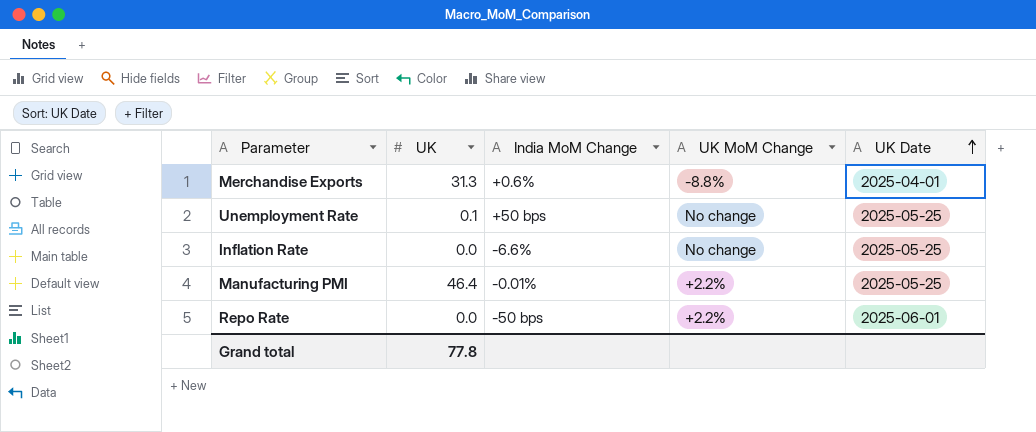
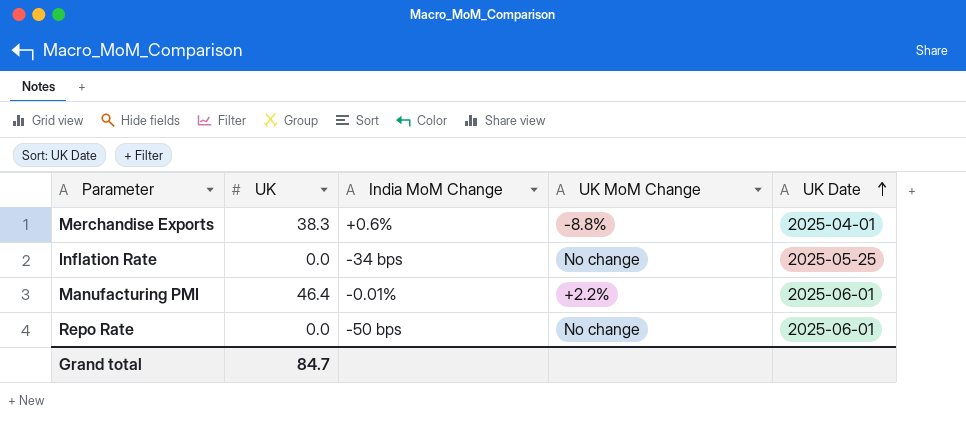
row Unemployment Rate: 0.1 | +50 bps | No change | 2025-05-25 -> none
Merchandise Exports | UK: 31.3 -> 38.3
Inflation Rate | India MoM Change: -6.6% -> -34 bps
Manufacturing PMI | UK Date: 2025-05-25 -> 2025-06-01
Repo Rate | UK MoM Change: +2.2% -> No change
Grand total | UK: 77.8 -> 84.7

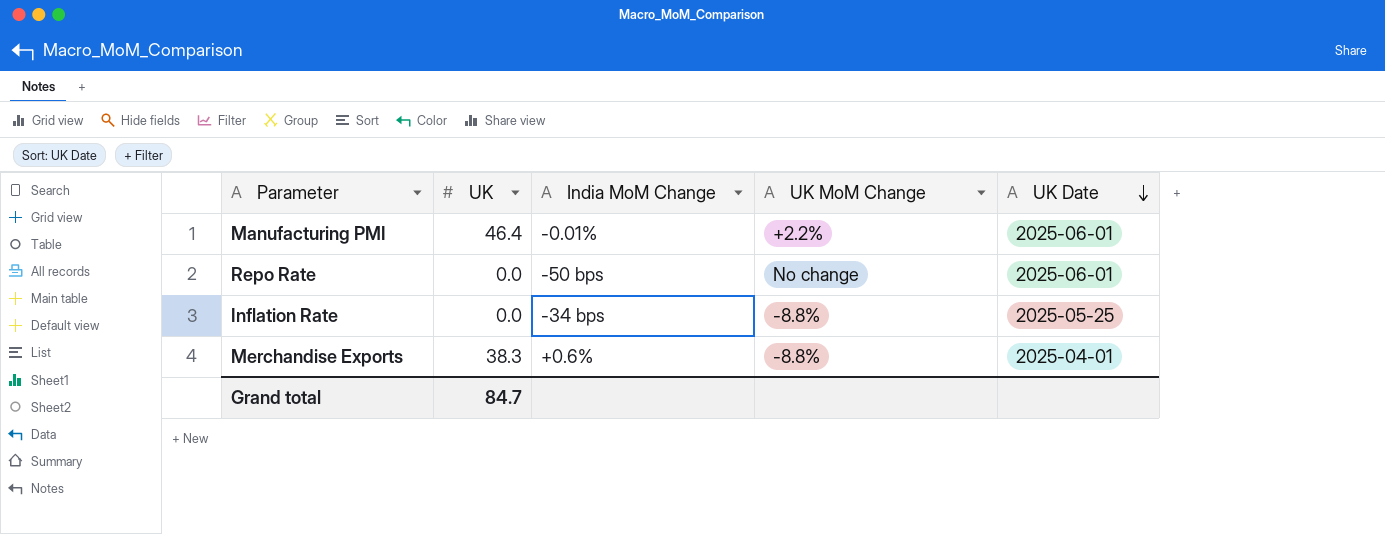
row order: UK Date ascending -> UK Date descending
Inflation Rate | UK MoM Change: No change -> -8.8%

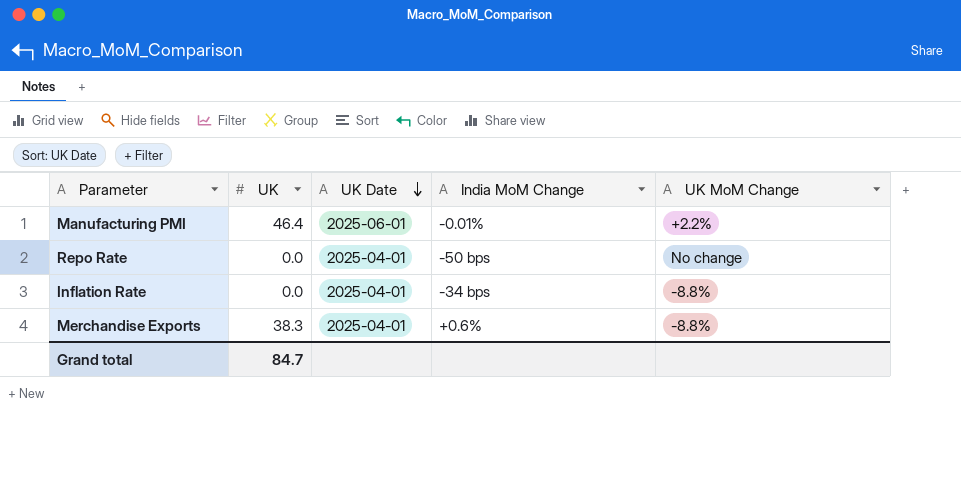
column UK Date | position: 5 -> 3
Repo Rate | UK Date: 2025-06-01 -> 2025-04-01
Inflation Rate | UK Date: 2025-05-25 -> 2025-04-01

